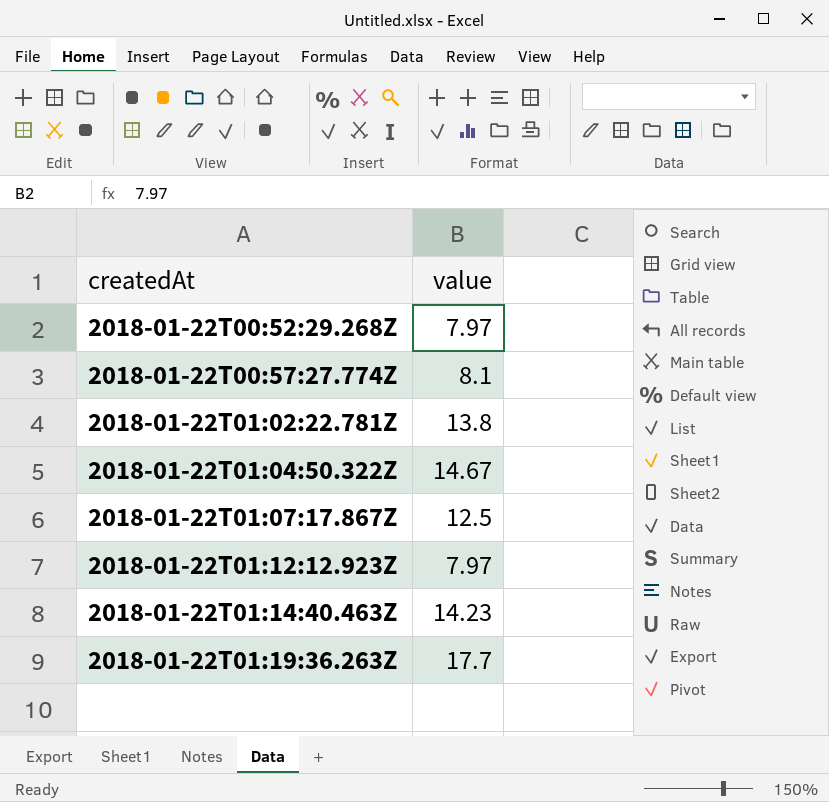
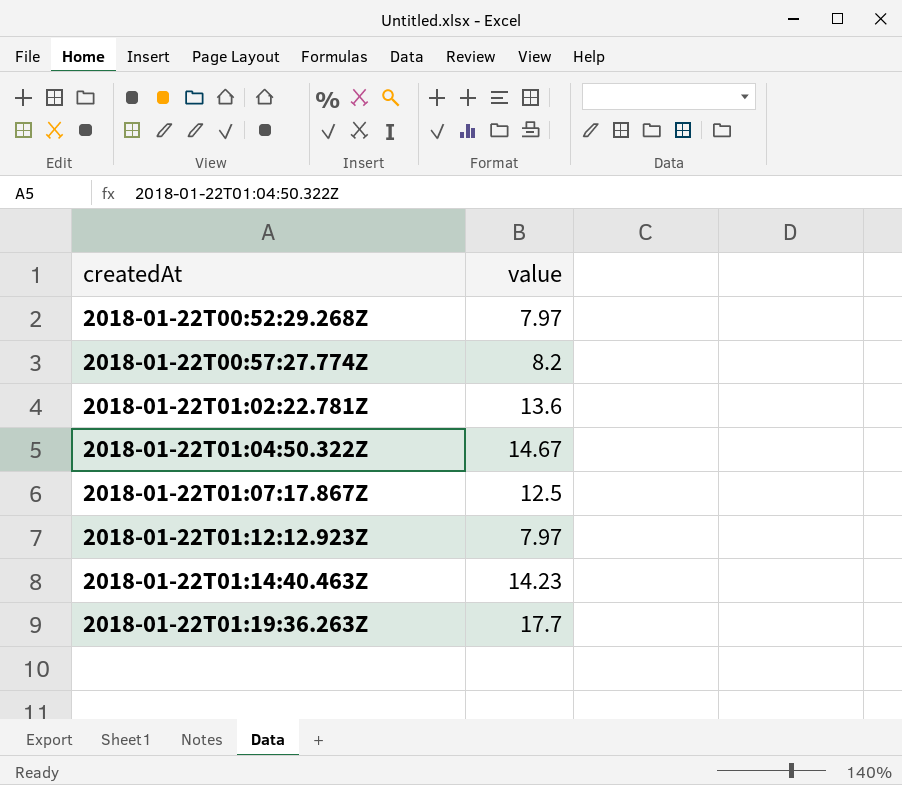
2018-01-22T00:57:27.774Z | value: 8.1 -> 8.2
2018-01-22T01:02:22.781Z | value: 13.8 -> 13.6

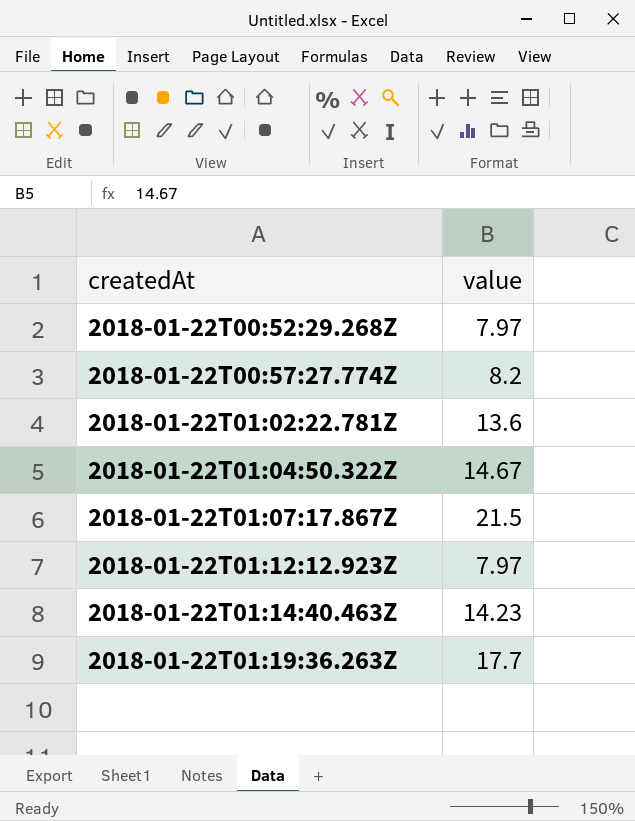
2018-01-22T01:07:17.867Z | value: 12.5 -> 21.5

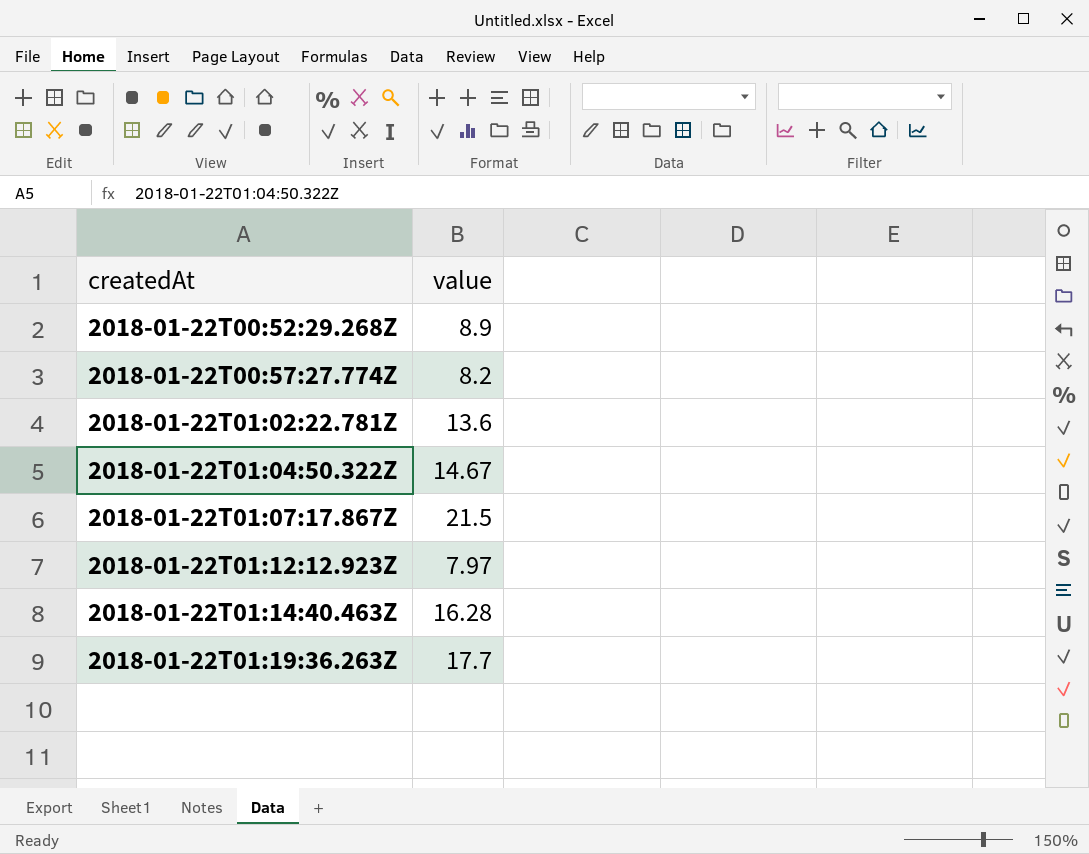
2018-01-22T00:52:29.268Z | value: 7.97 -> 8.9
2018-01-22T01:14:40.463Z | value: 14.23 -> 16.28

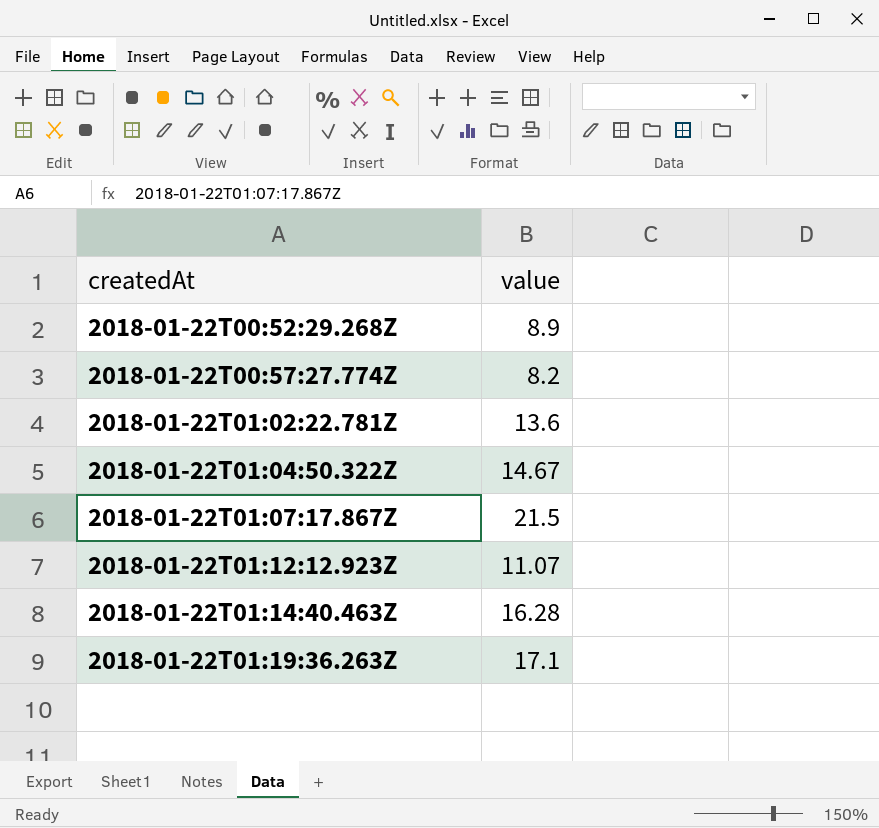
2018-01-22T01:12:12.923Z | value: 7.97 -> 11.07
2018-01-22T01:19:36.263Z | value: 17.7 -> 17.1

